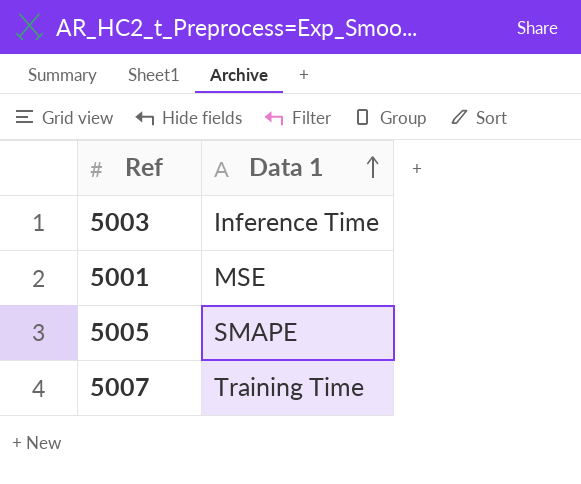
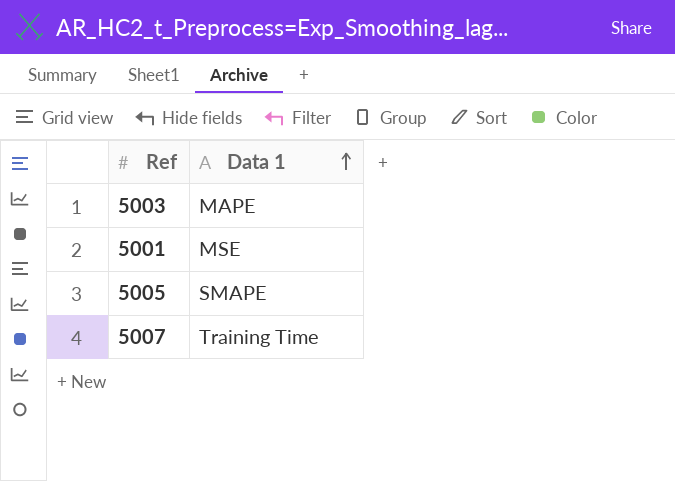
5003 | Data 1: Inference Time -> MAPE

